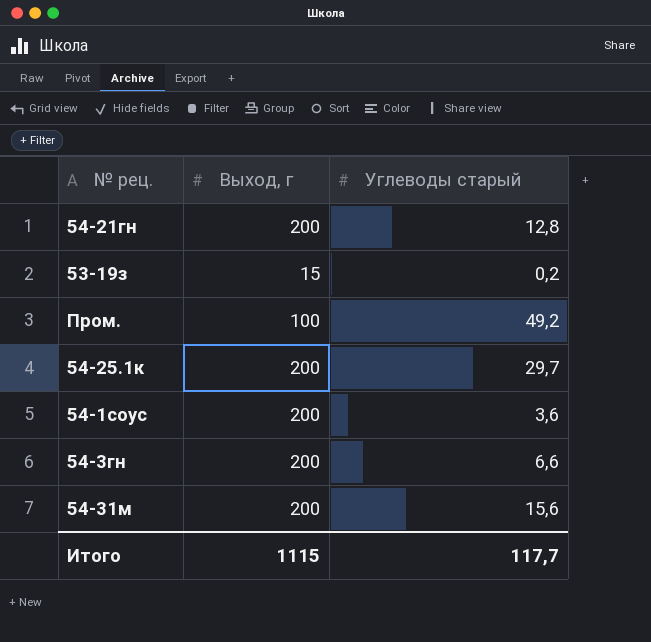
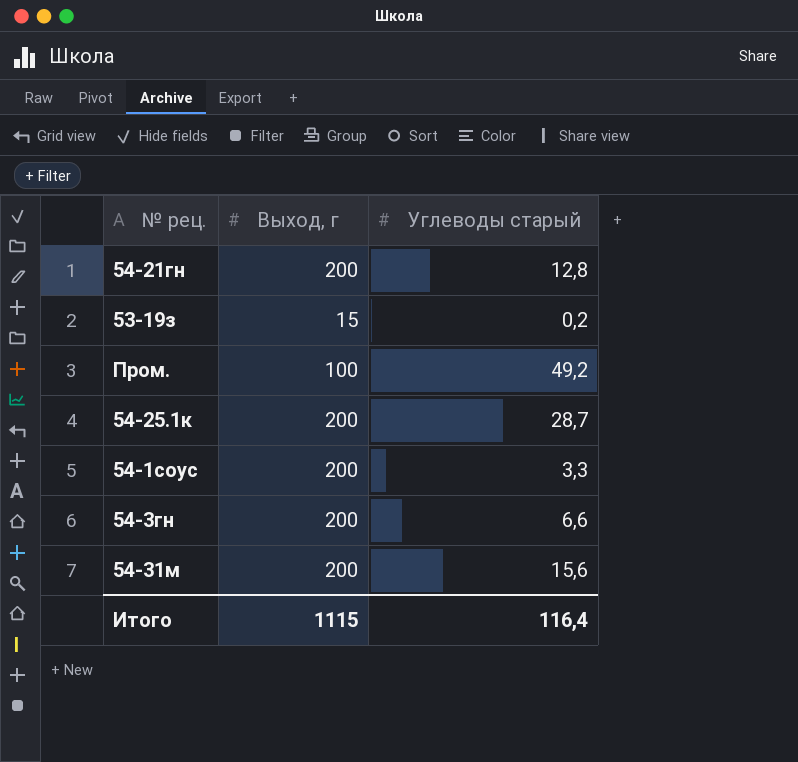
54-25.1к | Углеводы старый: 29,7 -> 28,7
54-1соус | Углеводы старый: 3,6 -> 3,3
Итого | Углеводы старый: 117,7 -> 116,4

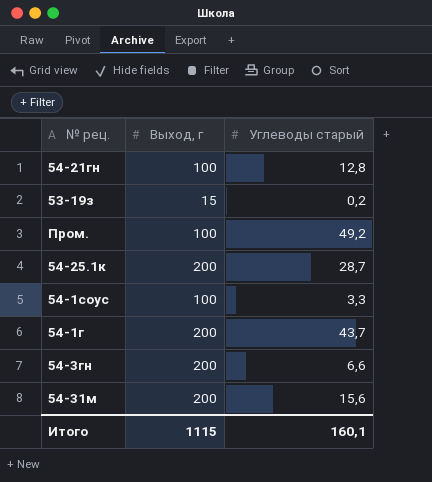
54-21гн | Выход, г: 200 -> 100
54-1соус | Выход, г: 200 -> 100
row 54-1г: none -> 200 | 43,7
Итого | Углеводы старый: 116,4 -> 160,1

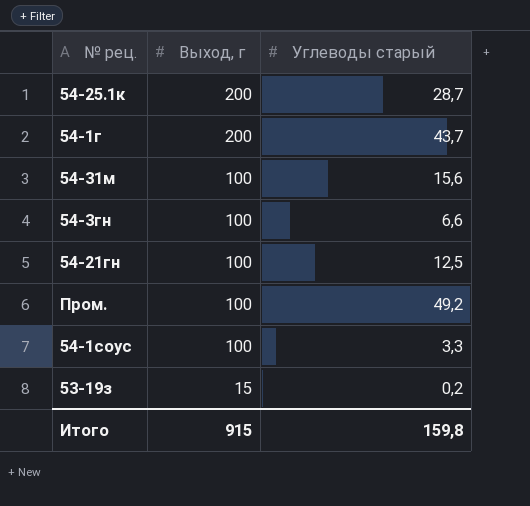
row order: none -> Выход, г descending
54-31м | Выход, г: 200 -> 100
54-3гн | Выход, г: 200 -> 100
54-21гн | Углеводы старый: 12,8 -> 12,5
Итого | Выход, г: 1115 -> 915
Итого | Углеводы старый: 160,1 -> 159,8

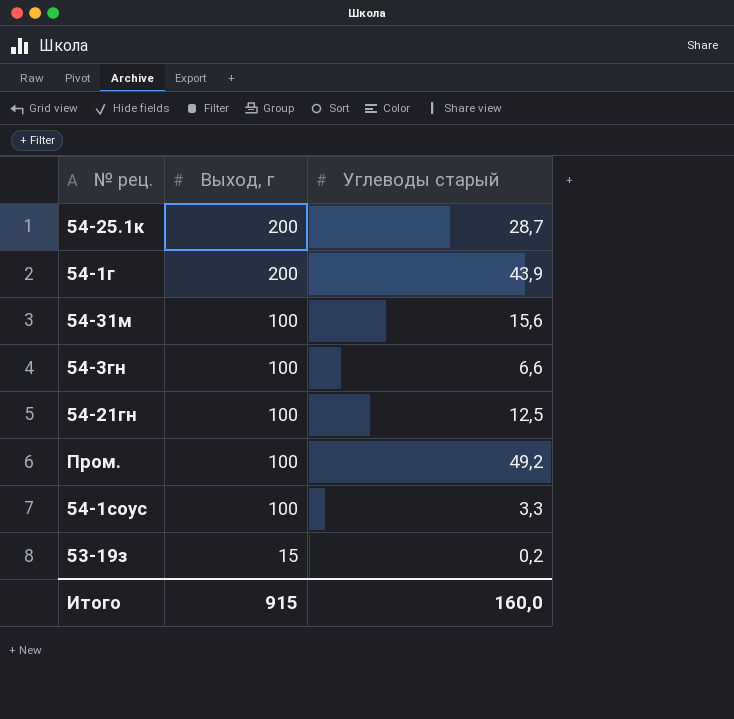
54-1г | Углеводы старый: 43,7 -> 43,9
Итого | Углеводы старый: 159,8 -> 160,0

